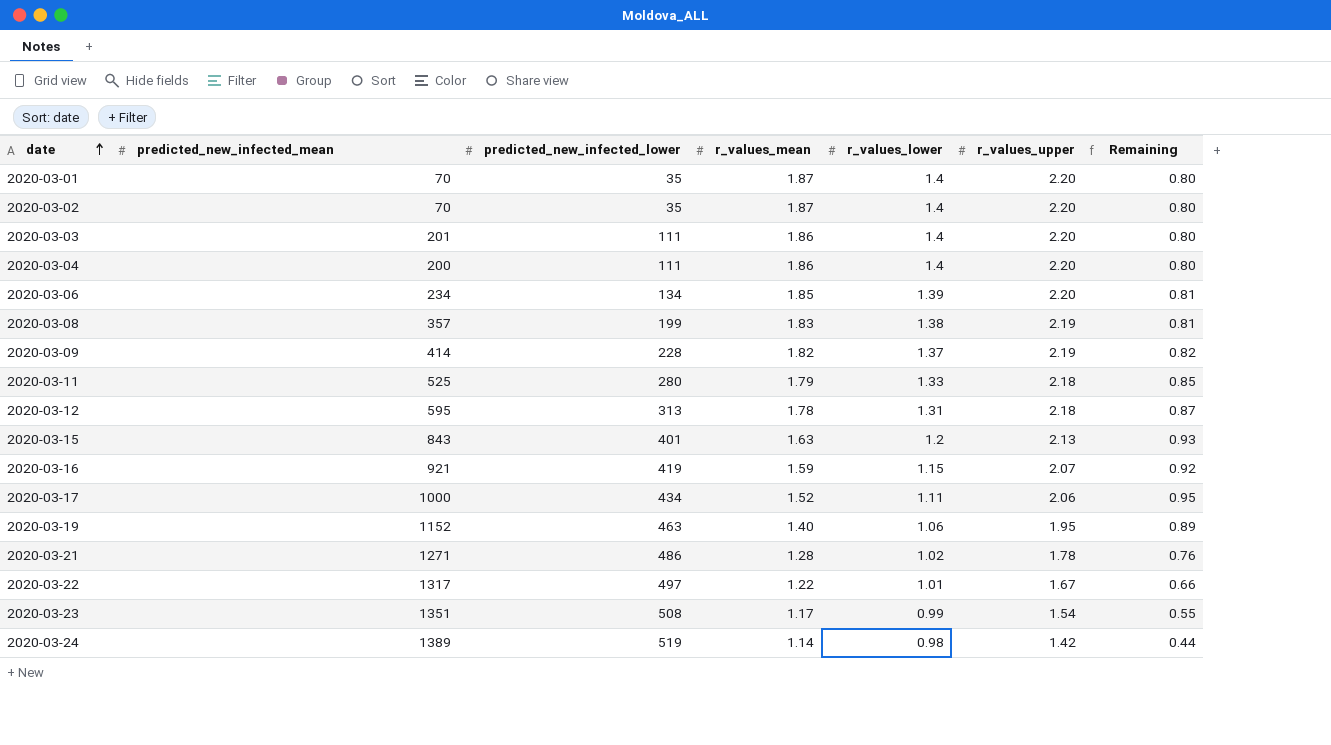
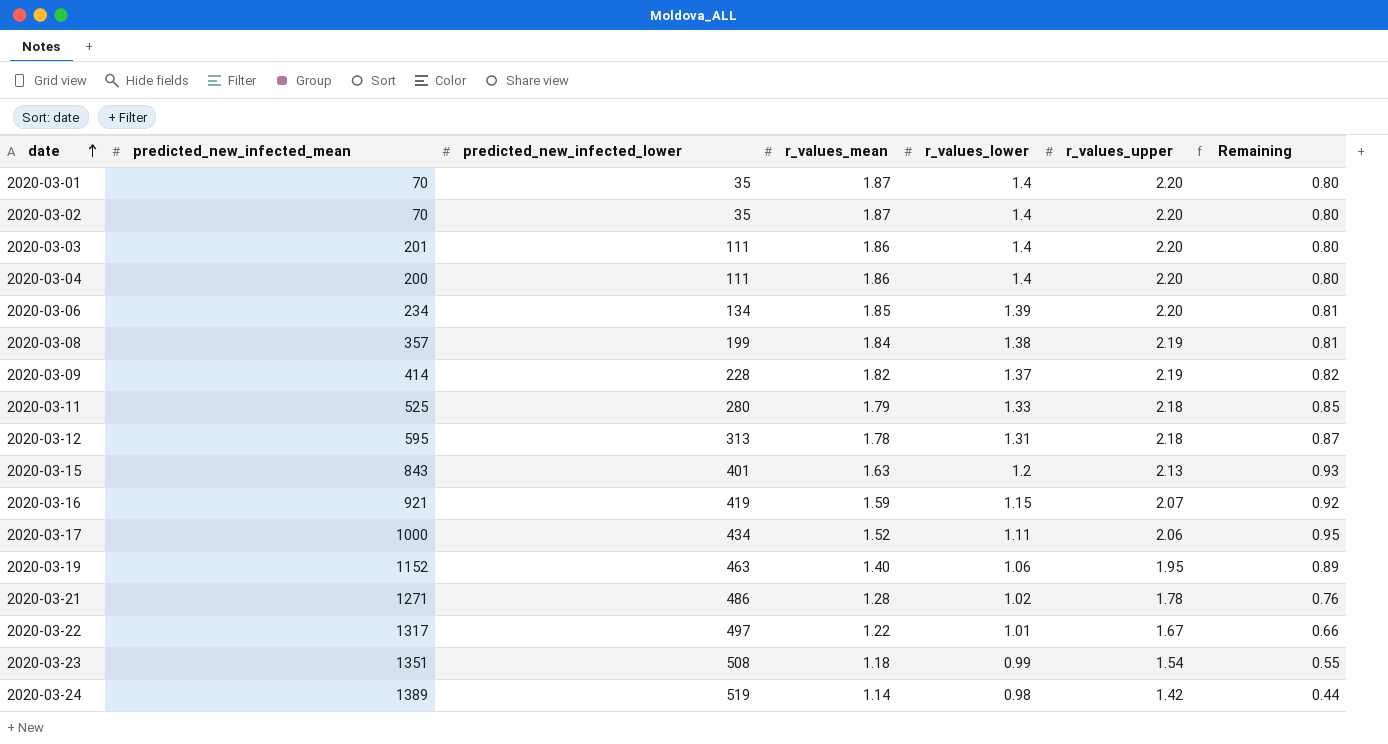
2020-03-08 | r_values_mean: 1.83 -> 1.84
2020-03-23 | r_values_mean: 1.17 -> 1.18

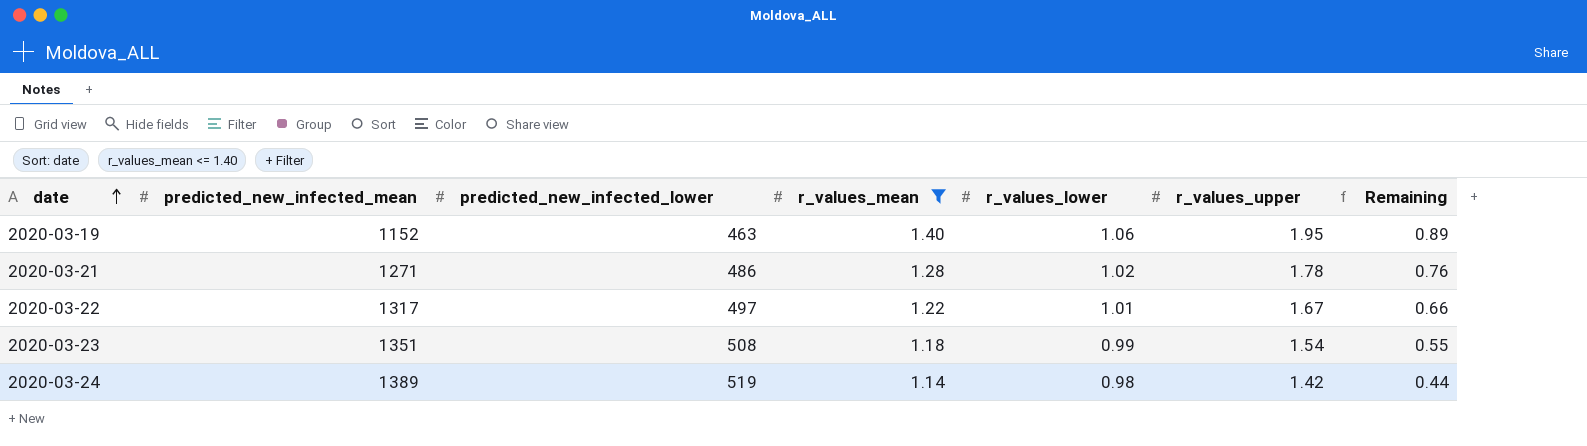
filter: none -> r_values_mean <= 1.40

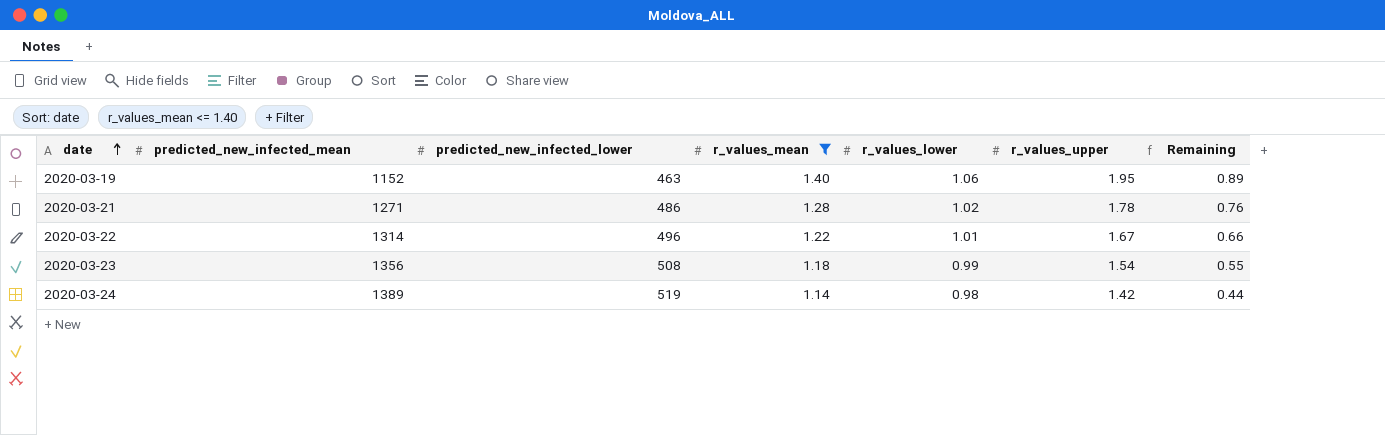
2020-03-22 | predicted_new_infected_mean: 1317 -> 1314
2020-03-22 | predicted_new_infected_lower: 497 -> 496
2020-03-23 | predicted_new_infected_mean: 1351 -> 1356

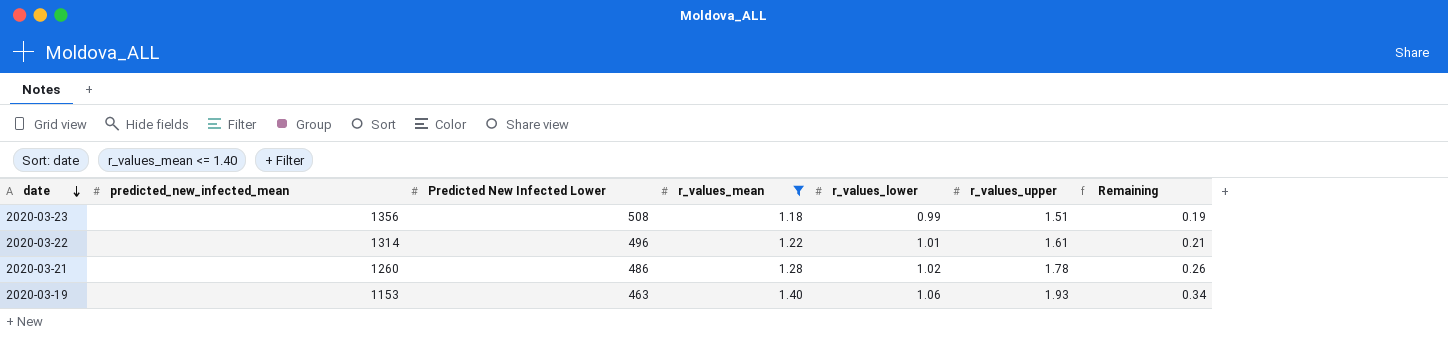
row order: date ascending -> date descending
column name: predicted_new_infected_lower -> Predicted New Infected Lower
column Remaining | formula: [r_values_upper] - [r_values_lower] -> [r_values_mean] - [r_values_lower]
row 2020-03-24: 1389 | 519 | 1.14 | 0.98 | 1.42 | 0.44 -> none
2020-03-23 | r_values_upper: 1.54 -> 1.51
2020-03-22 | r_values_upper: 1.67 -> 1.61
2020-03-21 | predicted_new_infected_mean: 1271 -> 1260
2020-03-19 | predicted_new_infected_mean: 1152 -> 1153
2020-03-19 | r_values_upper: 1.95 -> 1.93

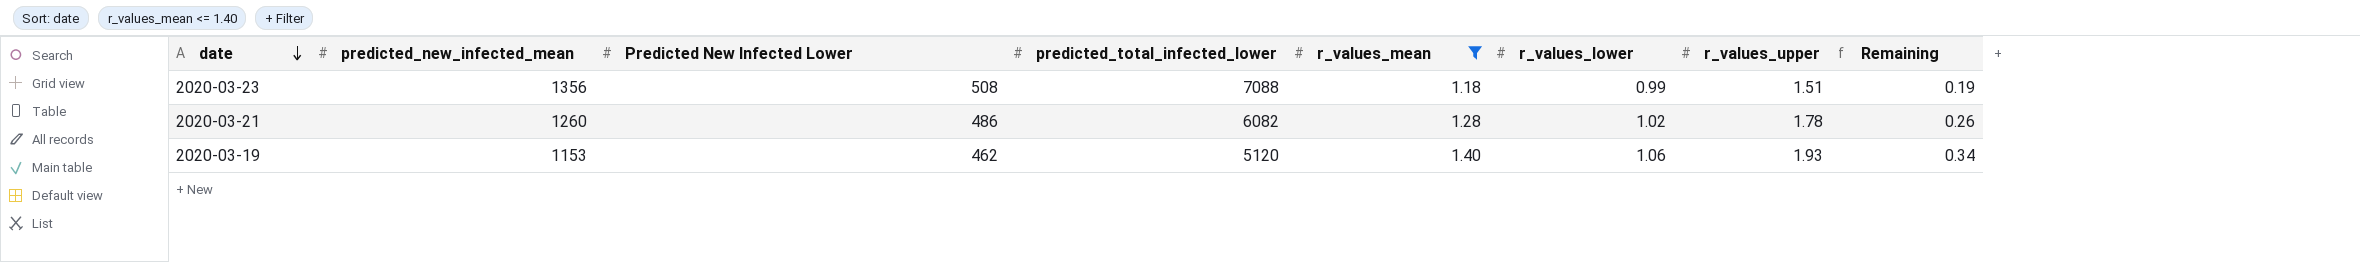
column predicted_total_infected_lower | position: none -> 4
row 2020-03-22: 1314 | 496 | 1.22 | 1.01 | 1.61 | 0.21 -> none
2020-03-19 | Predicted New Infected Lower: 463 -> 462

